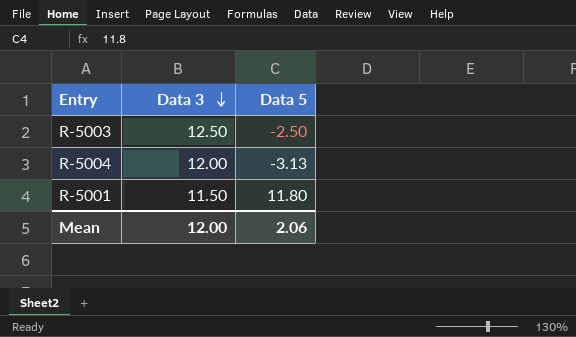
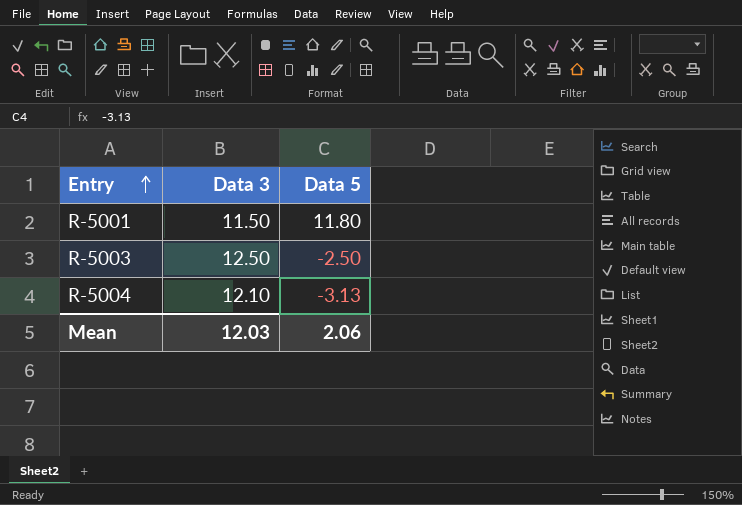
row order: Data 3 descending -> Entry ascending
R-5004 | Data 3: 12.00 -> 12.10
Mean | Data 3: 12.00 -> 12.03

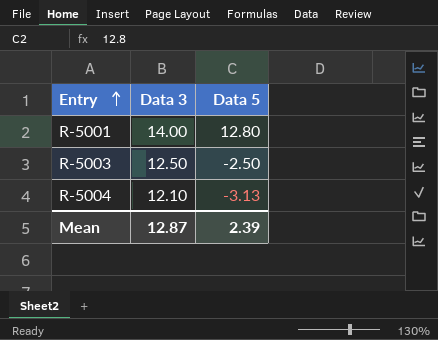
R-5001 | Data 3: 11.50 -> 14.00
R-5001 | Data 5: 11.80 -> 12.80
Mean | Data 3: 12.03 -> 12.87
Mean | Data 5: 2.06 -> 2.39

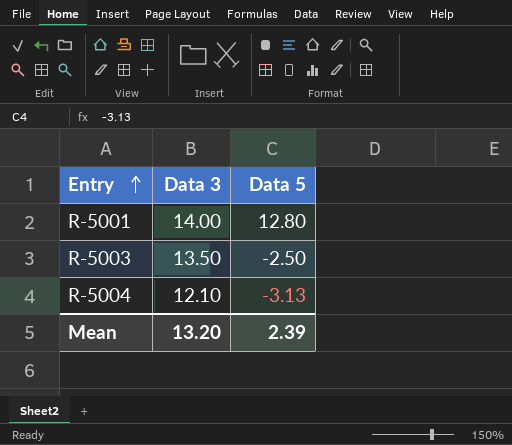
R-5003 | Data 3: 12.50 -> 13.50
Mean | Data 3: 12.87 -> 13.20

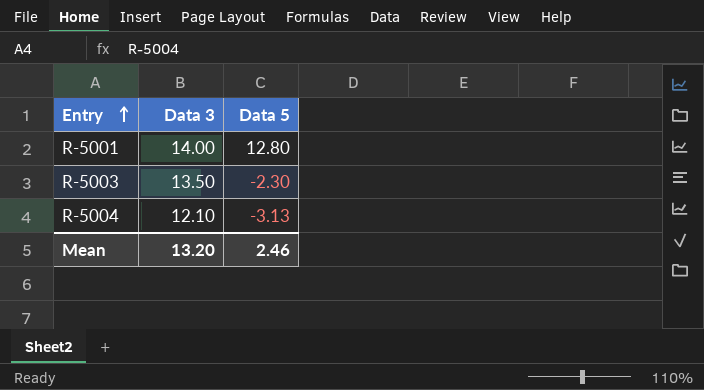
R-5003 | Data 5: -2.50 -> -2.30
Mean | Data 5: 2.39 -> 2.46

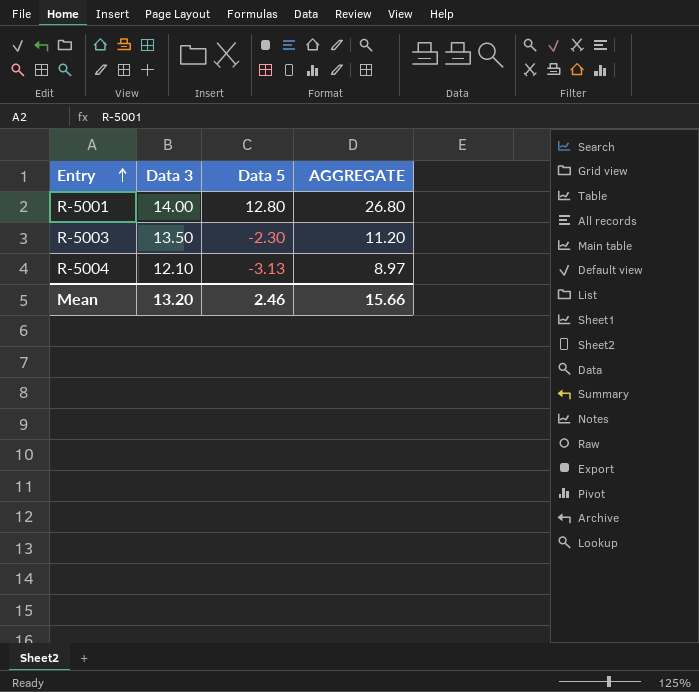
column AGGREGATE | formula: none -> [Data 3] + [Data 5]

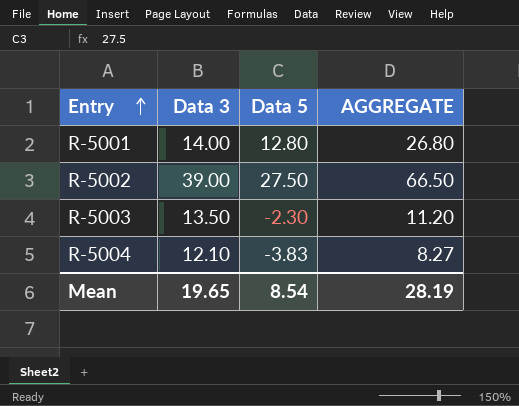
row R-5002: none -> 39.00 | 27.50 | 66.50
R-5004 | Data 5: -3.13 -> -3.83
R-5004 | AGGREGATE: 8.97 -> 8.27
Mean | Data 3: 13.20 -> 19.65
Mean | Data 5: 2.46 -> 8.54
Mean | AGGREGATE: 15.66 -> 28.19

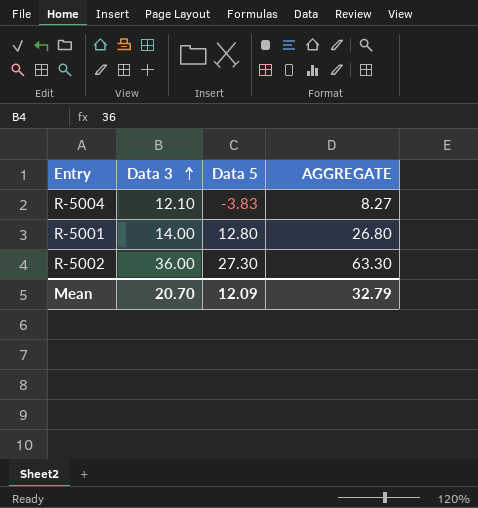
row order: Entry ascending -> Data 3 ascending
row R-5003: 13.50 | -2.30 | 11.20 -> none
R-5002 | Data 3: 39.00 -> 36.00
R-5002 | Data 5: 27.50 -> 27.30
R-5002 | AGGREGATE: 66.50 -> 63.30
Mean | Data 3: 19.65 -> 20.70
Mean | Data 5: 8.54 -> 12.09
Mean | AGGREGATE: 28.19 -> 32.79

